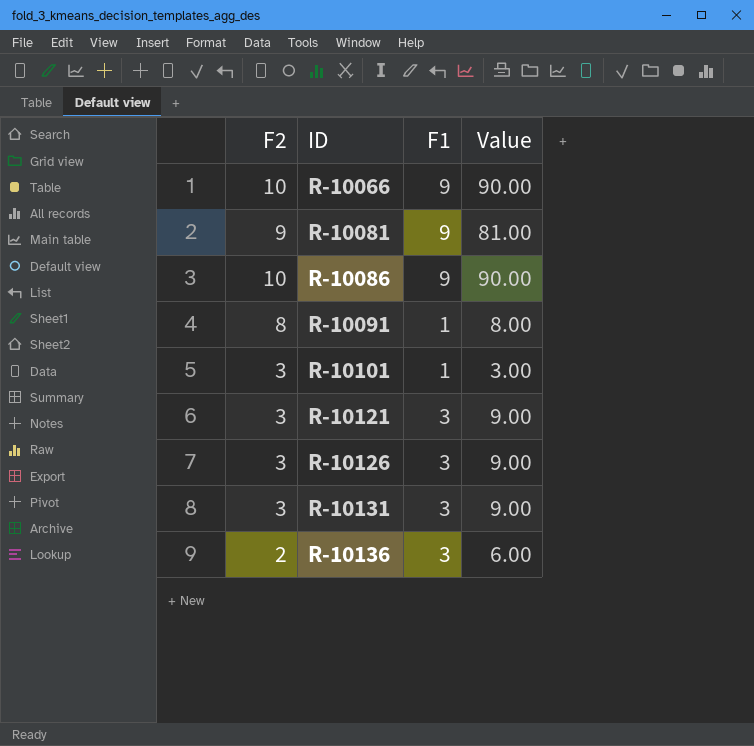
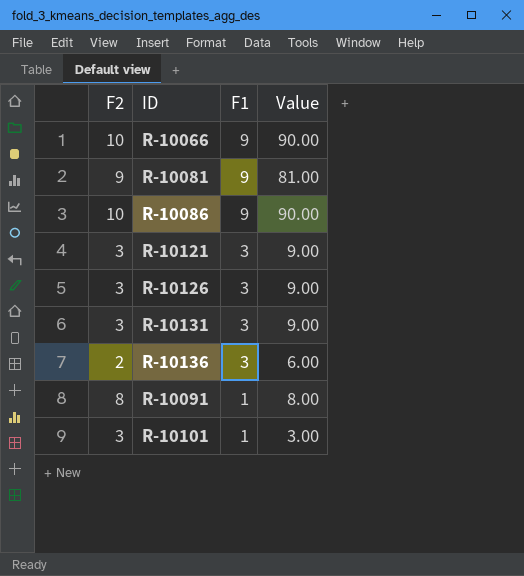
row order: ID ascending -> F1 descending

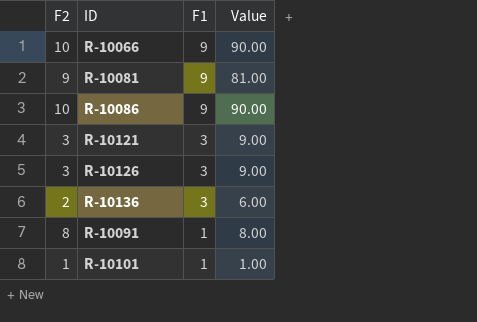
row R-10131: 3 | 3 | 9.00 -> none
R-10101 | F2: 3 -> 1
R-10101 | Value: 3.00 -> 1.00

